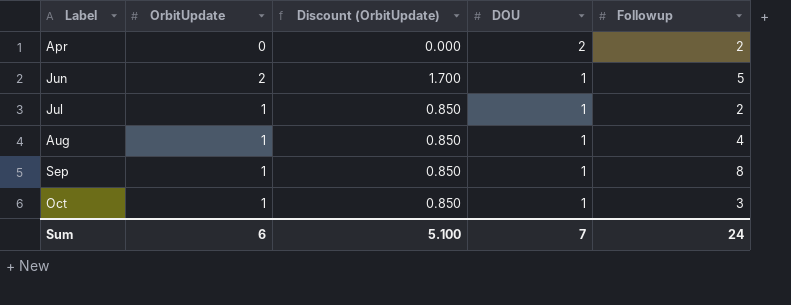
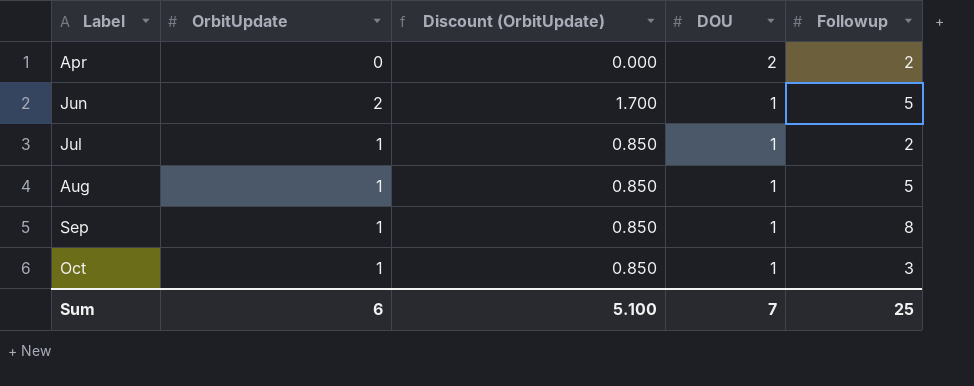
Aug | Followup: 4 -> 5
Sum | Followup: 24 -> 25

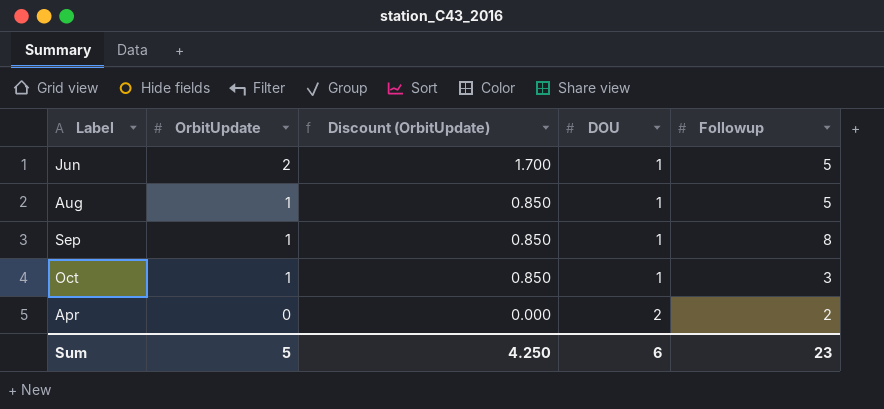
row order: Label ascending -> OrbitUpdate descending
row Jul: 1 | 0.850 | 1 | 2 -> none
Sum | OrbitUpdate: 6 -> 5
Sum | Discount (OrbitUpdate): 5.100 -> 4.250
Sum | DOU: 7 -> 6
Sum | Followup: 25 -> 23

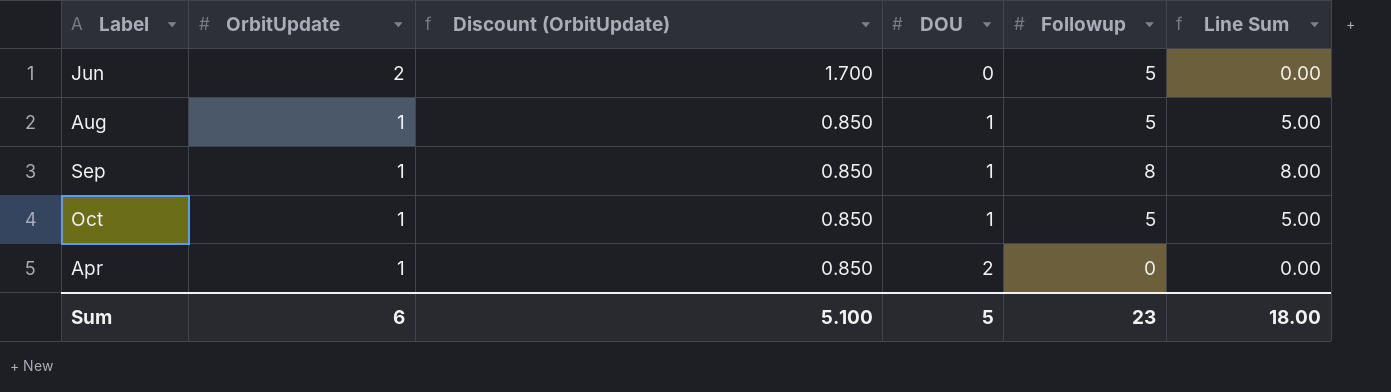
column Line Sum | formula: none -> [DOU] * [Followup]
Jun | DOU: 1 -> 0
Oct | Followup: 3 -> 5
Apr | OrbitUpdate: 0 -> 1
Apr | Discount (OrbitUpdate): 0.000 -> 0.850
Apr | Followup: 2 -> 0
Sum | OrbitUpdate: 5 -> 6
Sum | Discount (OrbitUpdate): 4.250 -> 5.100
Sum | DOU: 6 -> 5

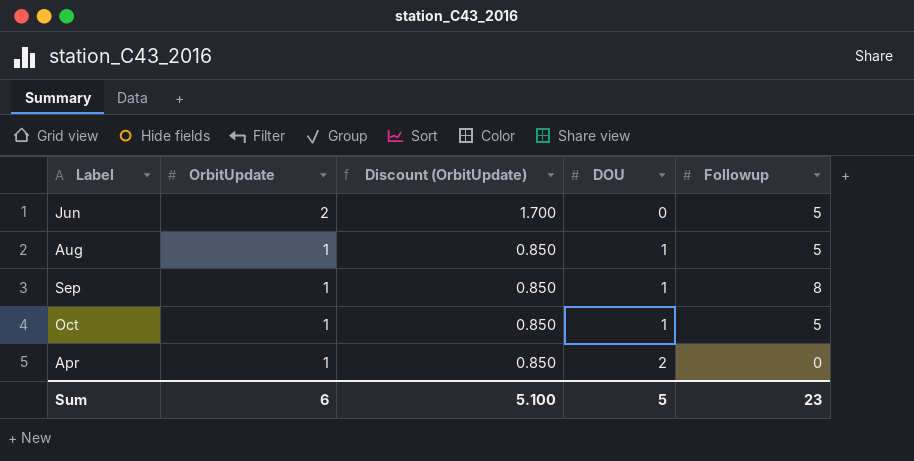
column Line Sum | formula: [DOU] * [Followup] -> none

